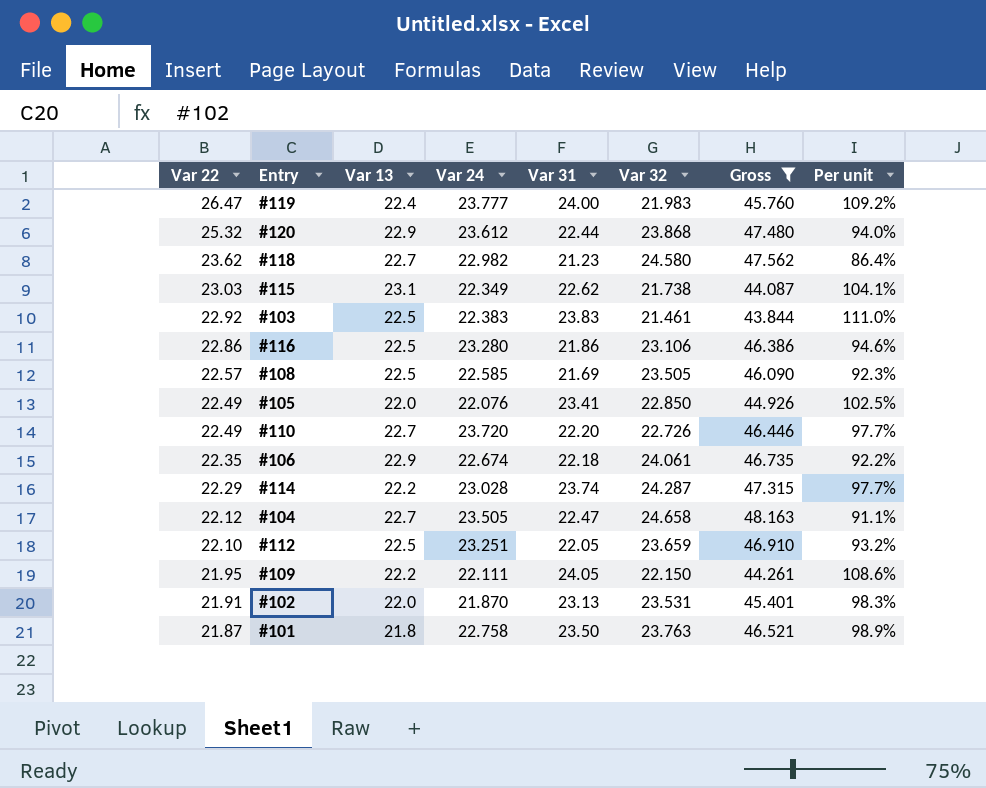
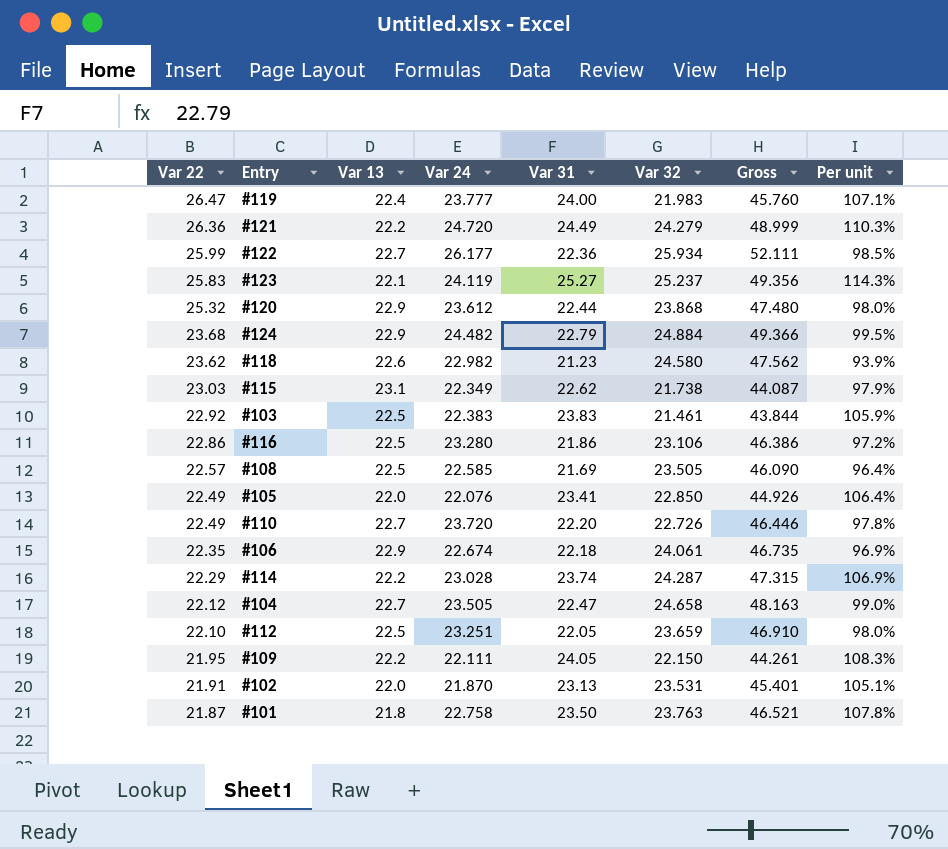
filter: Gross <= 48.163 -> none
column Per unit | formula: [Var 31] / [Var 32] -> [Var 31] / [Var 13]
#118 | Var 13: 22.7 -> 22.6

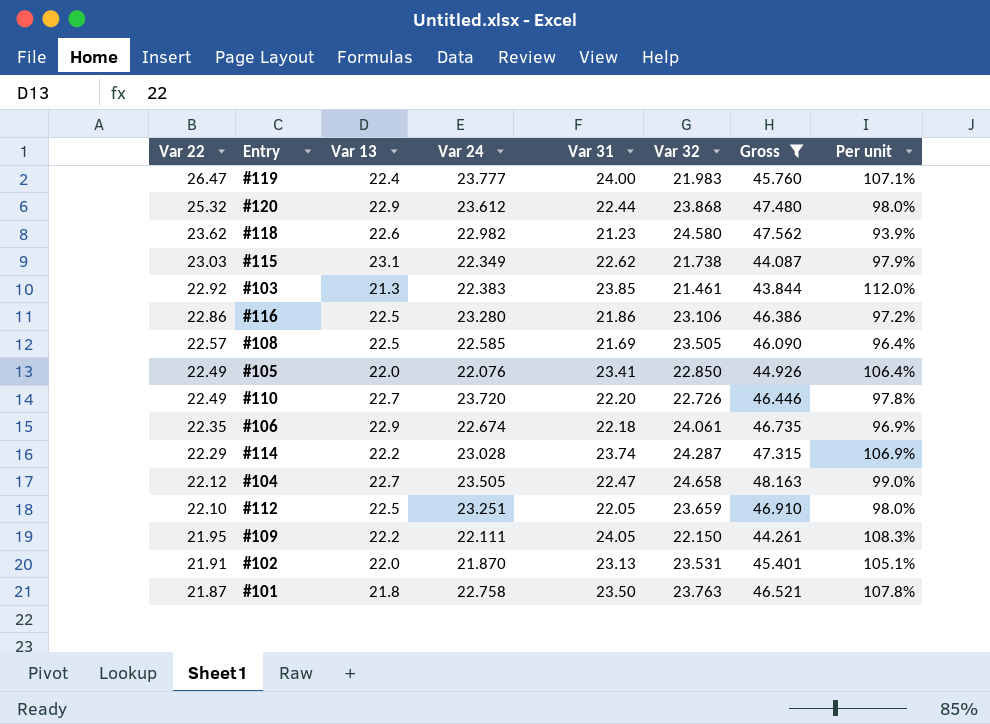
filter: none -> Gross <= 48.163
#103 | Var 13: 22.5 -> 21.3
#103 | Var 31: 23.83 -> 23.85
#103 | Per unit: 105.9% -> 112.0%

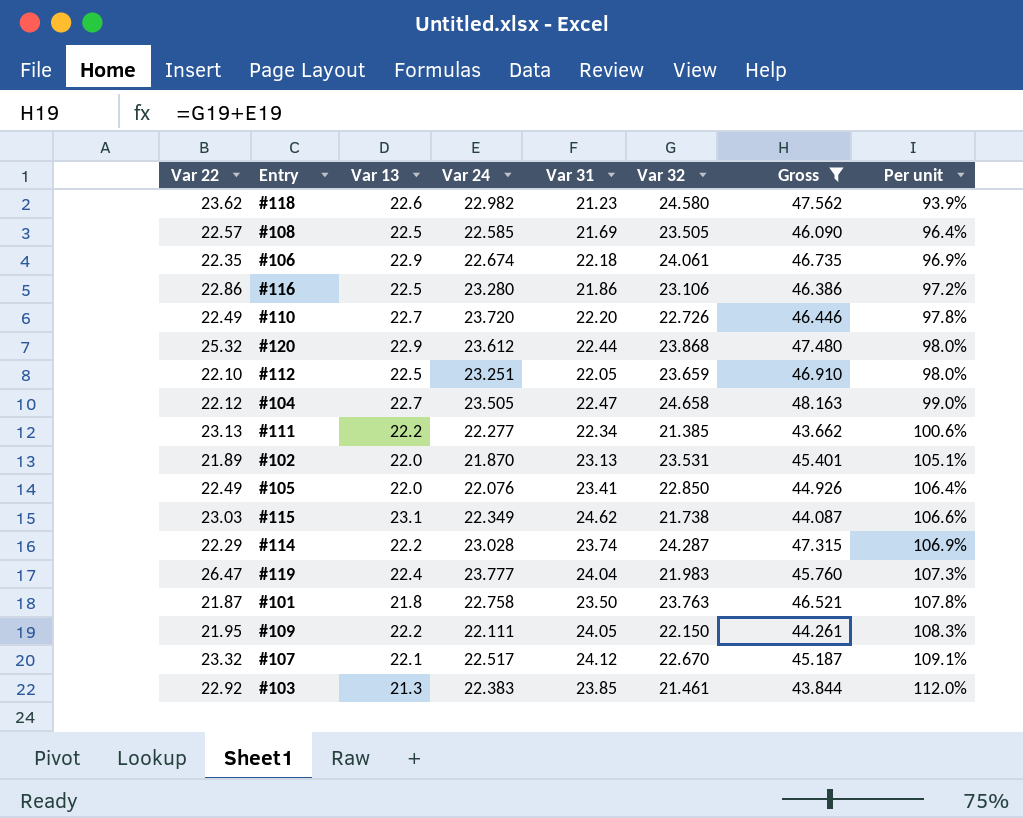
row order: Var 22 descending -> Per unit ascending
row #111: none -> 23.13 | 22.2 | 22.277 | 22.34 | 21.385 | 43.662 | 100.6%
#102 | Var 22: 21.91 -> 21.89
#115 | Var 31: 22.62 -> 24.62
#115 | Per unit: 97.9% -> 106.6%
#119 | Var 31: 24.00 -> 24.04
#119 | Per unit: 107.1% -> 107.3%
row #107: none -> 23.32 | 22.1 | 22.517 | 24.12 | 22.670 | 45.187 | 109.1%

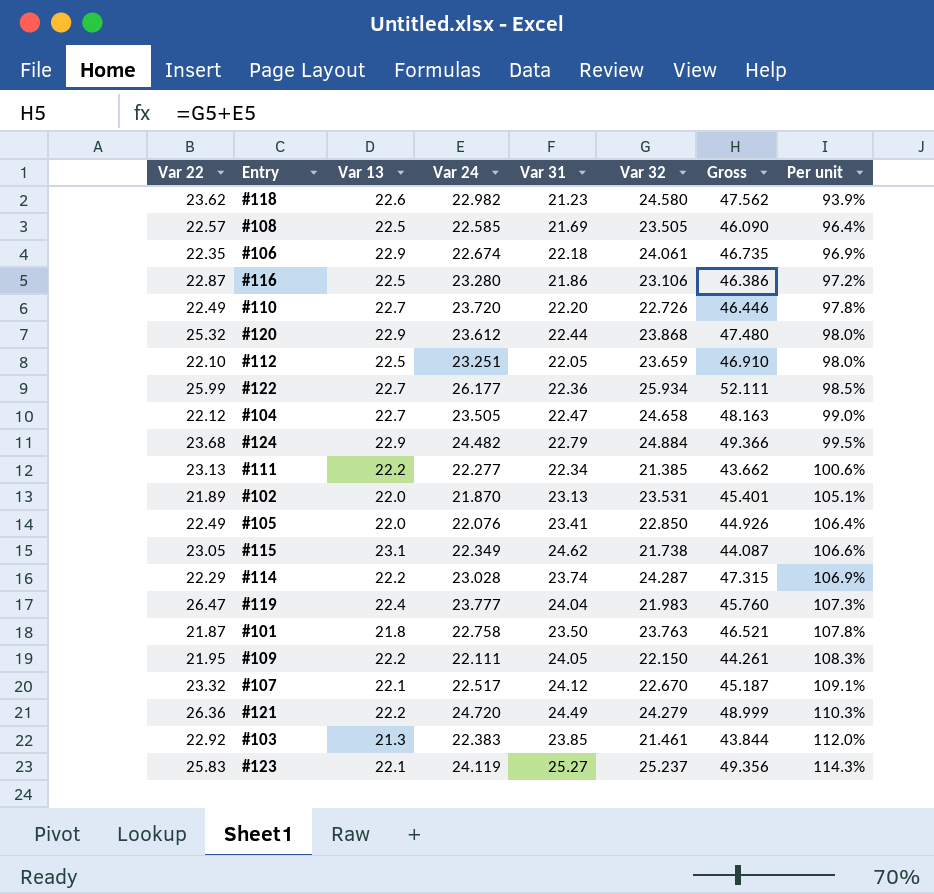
filter: Gross <= 48.163 -> none
#116 | Var 22: 22.86 -> 22.87
#115 | Var 22: 23.03 -> 23.05

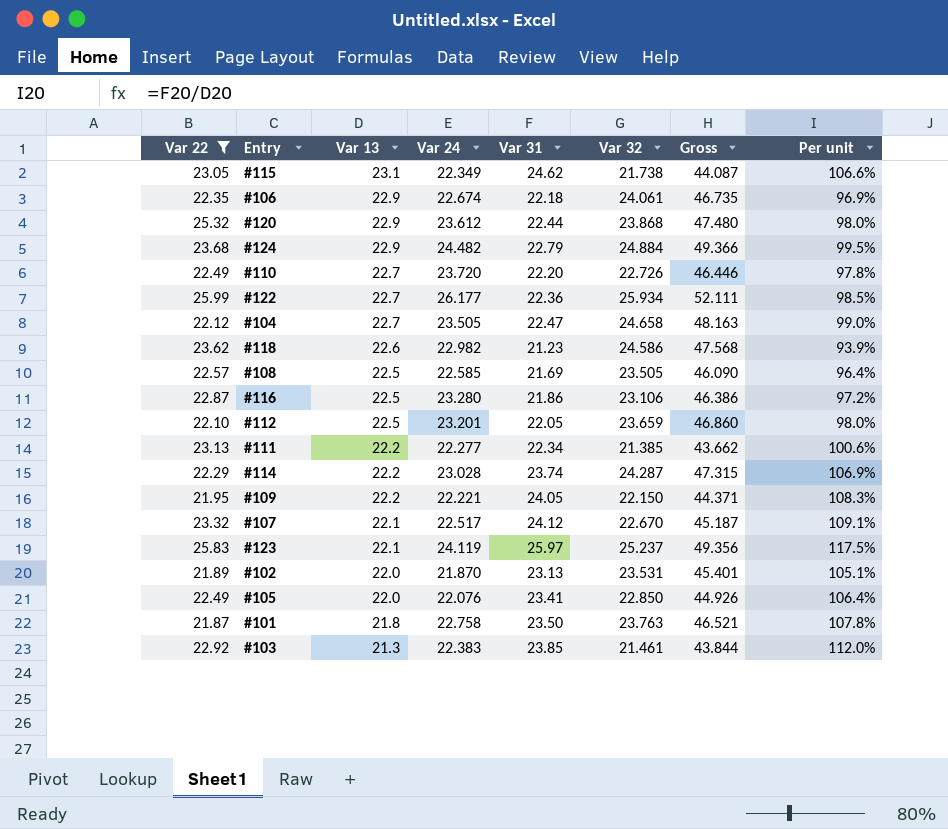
filter: none -> Var 22 <= 25.99
row order: Per unit ascending -> Var 13 descending
#118 | Var 32: 24.580 -> 24.586
#118 | Gross: 47.562 -> 47.568
#112 | Var 24: 23.251 -> 23.201
#112 | Gross: 46.910 -> 46.860
#109 | Var 24: 22.111 -> 22.221
#109 | Gross: 44.261 -> 44.371
#123 | Var 31: 25.27 -> 25.97
#123 | Per unit: 114.3% -> 117.5%

